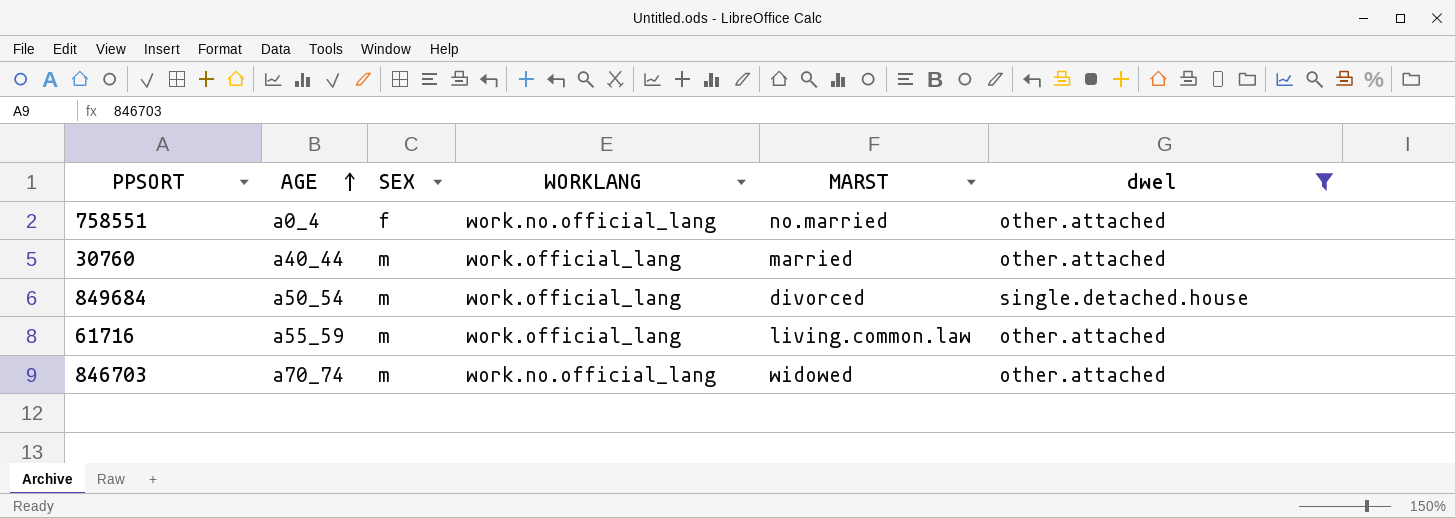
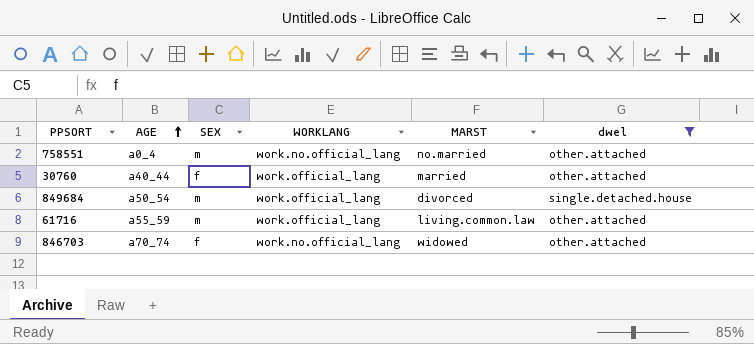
758551 | SEX: f -> m
30760 | SEX: m -> f
846703 | SEX: m -> f

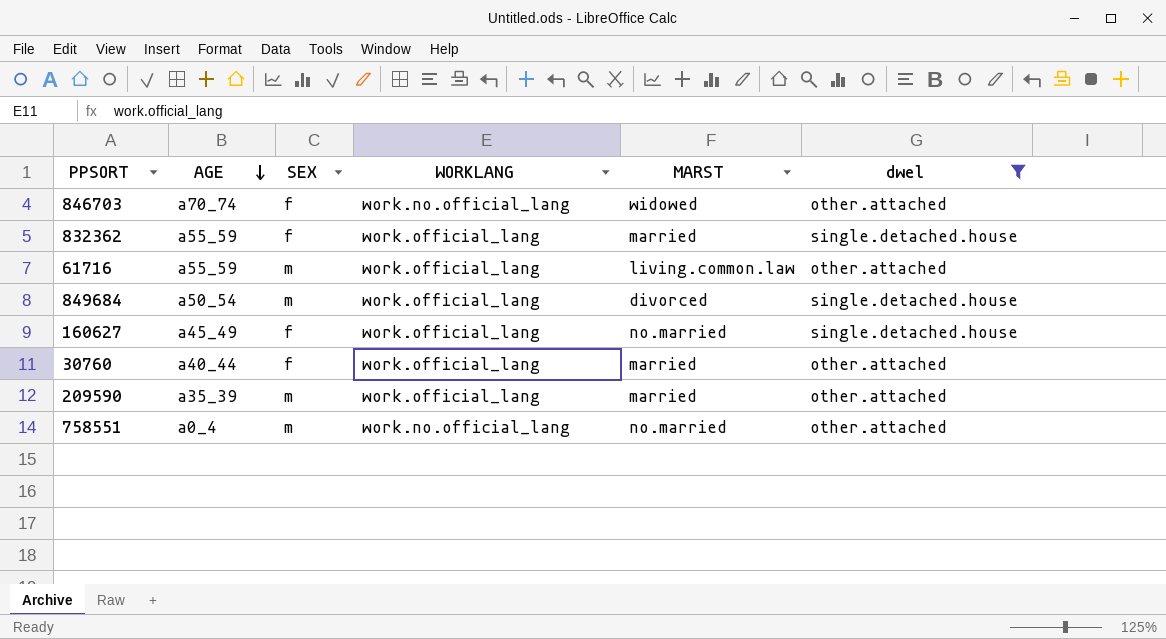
row order: AGE ascending -> AGE descending
row 832362: none -> a55_59 | f | work.official_lang | married | single.detached.house
row 160627: none -> a45_49 | f | work.official_lang | no.married | single.detached.house
row 209590: none -> a35_39 | m | work.official_lang | married | other.attached

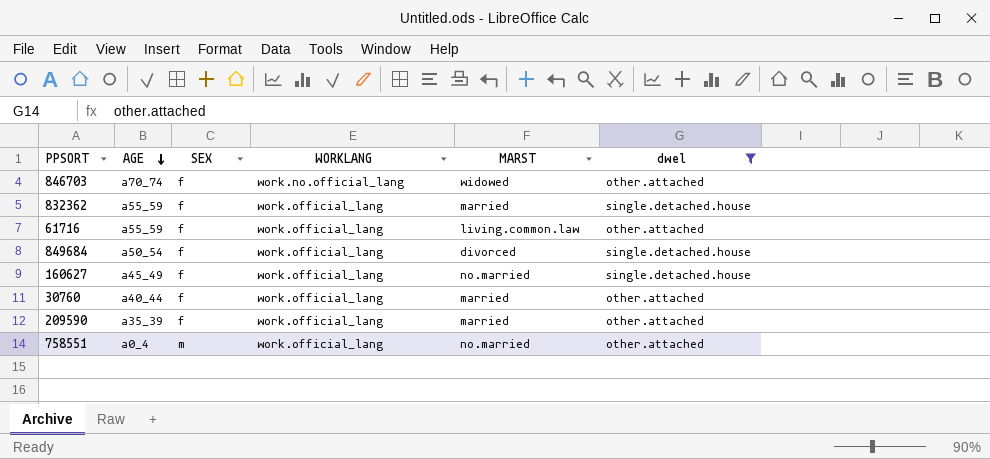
61716 | SEX: m -> f
849684 | SEX: m -> f
209590 | SEX: m -> f
758551 | WORKLANG: work.no.official_lang -> work.official_lang

